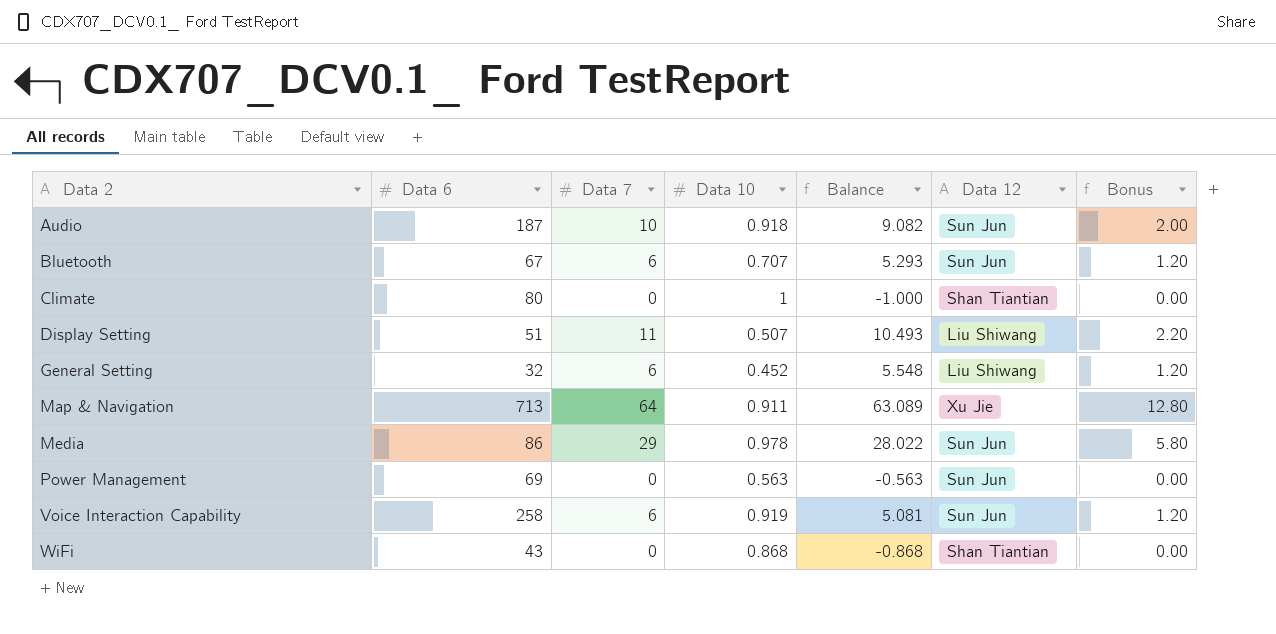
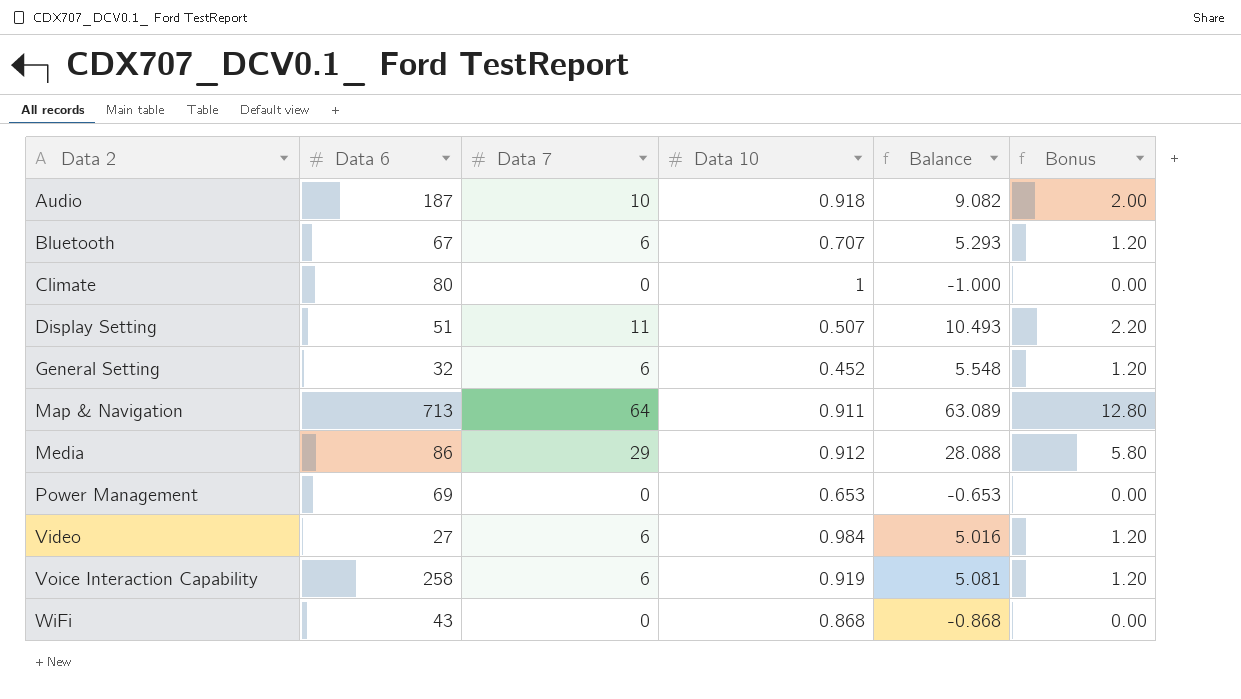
column Data 12 | position: 6 -> none
Media | Data 10: 0.978 -> 0.912
Media | Balance: 28.022 -> 28.088
Power Management | Data 10: 0.563 -> 0.653
Power Management | Balance: -0.563 -> -0.653
row Video: none -> 27 | 6 | 0.984 | 5.016 | 1.20

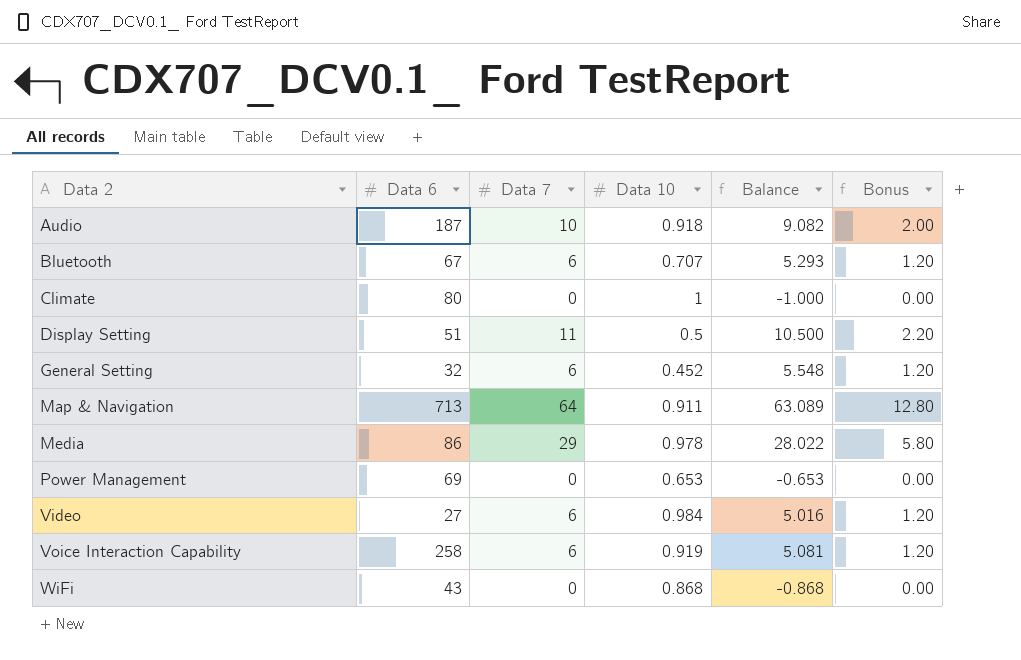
Display Setting | Data 10: 0.507 -> 0.5
Display Setting | Balance: 10.493 -> 10.500
Media | Data 10: 0.912 -> 0.978
Media | Balance: 28.088 -> 28.022

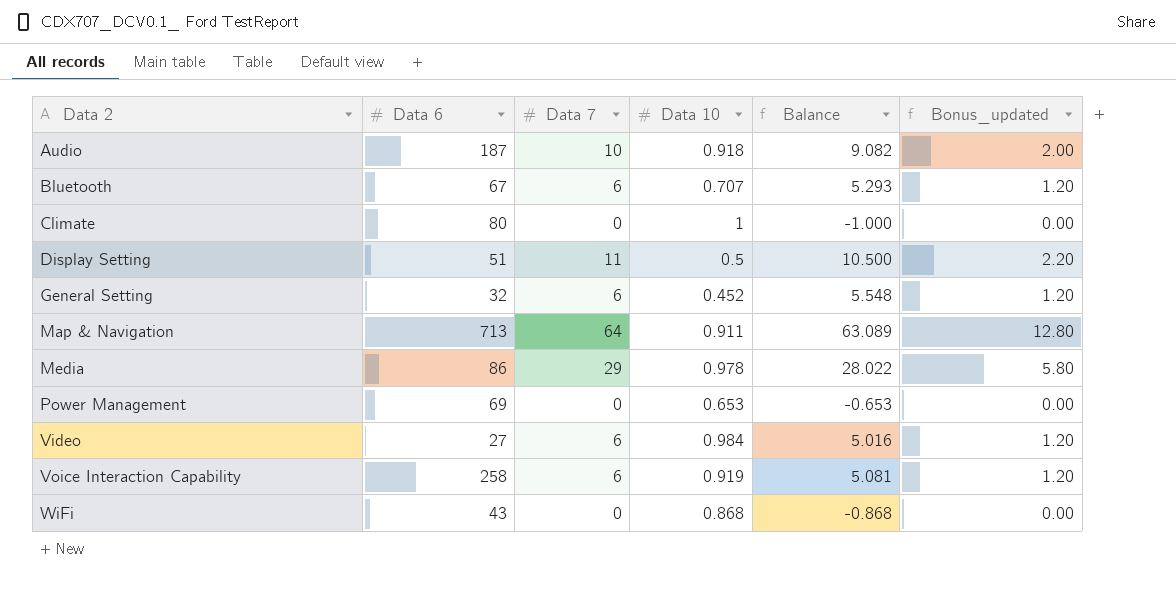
column name: Bonus -> Bonus_updated

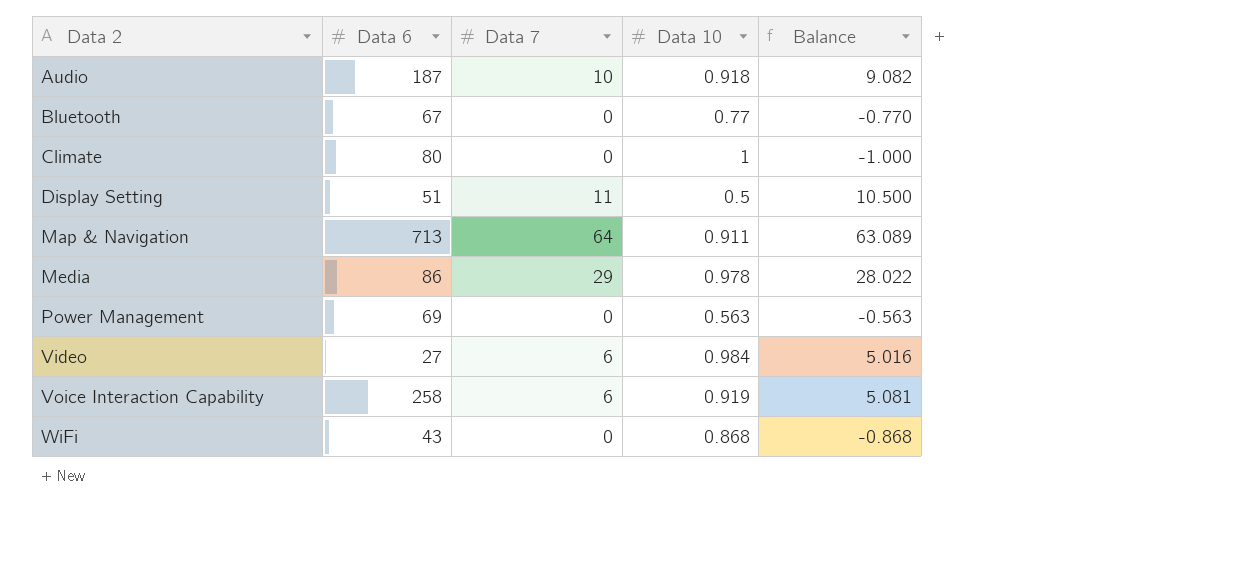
column Bonus_updated | formula: [Data 7] * 0.2 -> none
row General Setting: 32 | 6 | 0.452 | 5.548 | 1.20 -> none
Bluetooth | Data 7: 6 -> 0
Bluetooth | Data 10: 0.707 -> 0.77
Bluetooth | Balance: 5.293 -> -0.770
Power Management | Data 10: 0.653 -> 0.563
Power Management | Balance: -0.653 -> -0.563

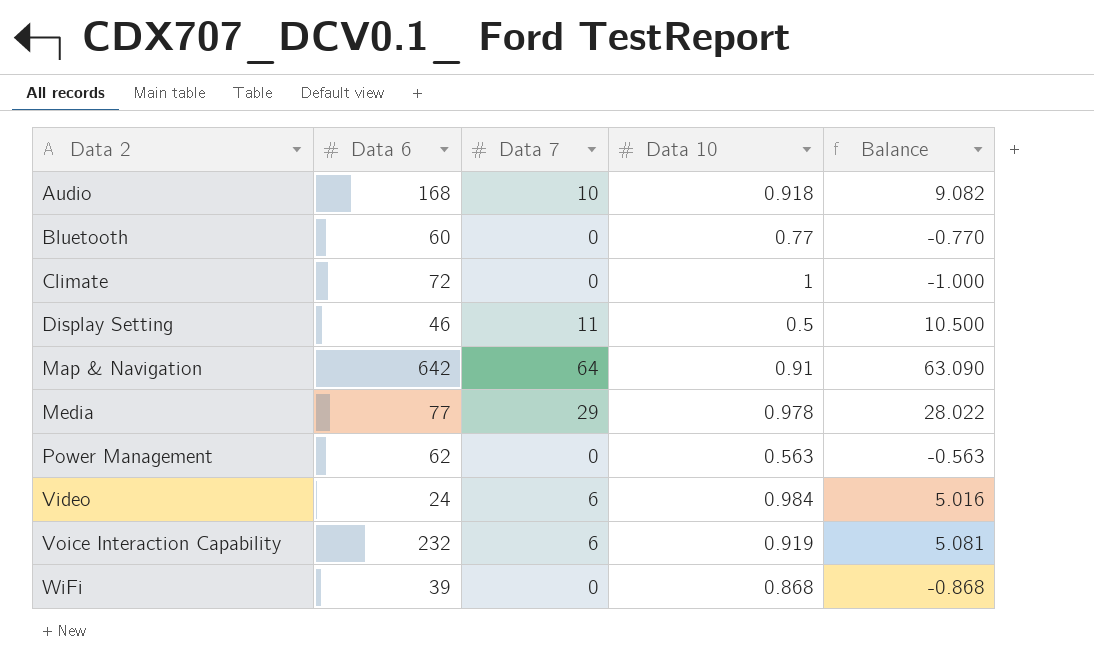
Audio | Data 6: 187 -> 168
Bluetooth | Data 6: 67 -> 60
Climate | Data 6: 80 -> 72
Display Setting | Data 6: 51 -> 46
Map & Navigation | Data 6: 713 -> 642
Map & Navigation | Data 10: 0.911 -> 0.91
Map & Navigation | Balance: 63.089 -> 63.090
Media | Data 6: 86 -> 77
Power Management | Data 6: 69 -> 62
Video | Data 6: 27 -> 24
Voice Interaction Capability | Data 6: 258 -> 232
WiFi | Data 6: 43 -> 39

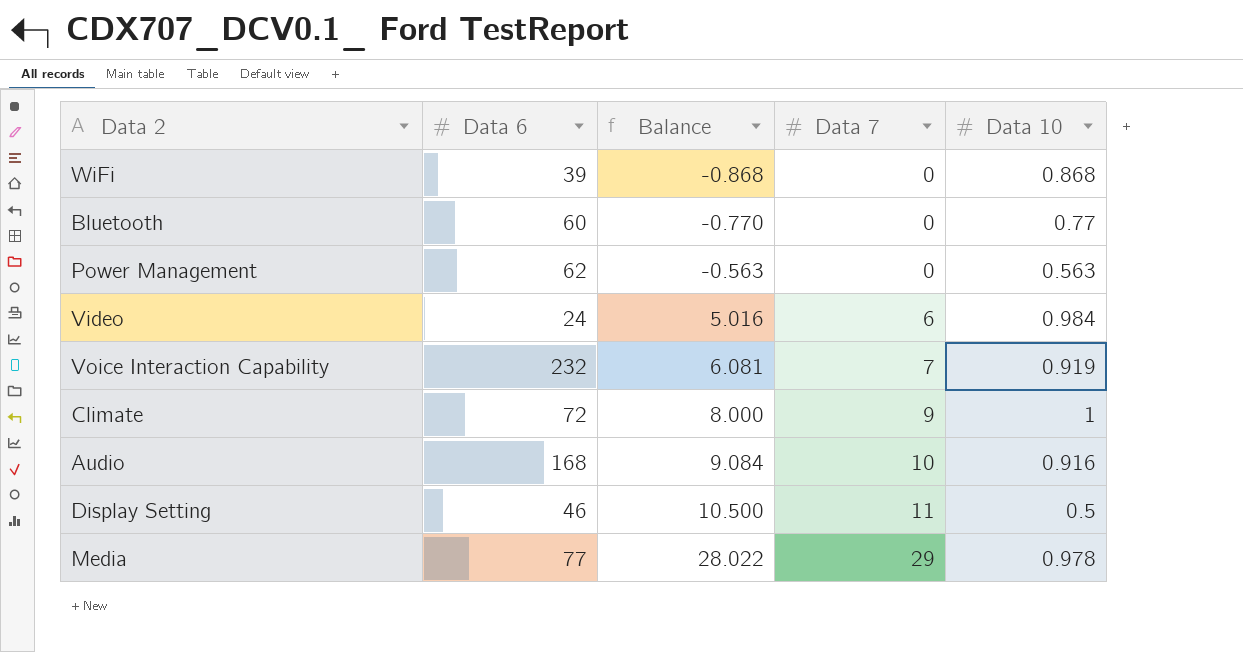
row order: Data 2 ascending -> Balance ascending
column Balance | position: 5 -> 3
row Map & Navigation: 642 | 64 | 0.91 | 63.090 -> none
Voice Interaction Capability | Balance: 5.081 -> 6.081
Voice Interaction Capability | Data 7: 6 -> 7
Climate | Balance: -1.000 -> 8.000
Climate | Data 7: 0 -> 9
Audio | Balance: 9.082 -> 9.084
Audio | Data 10: 0.918 -> 0.916

